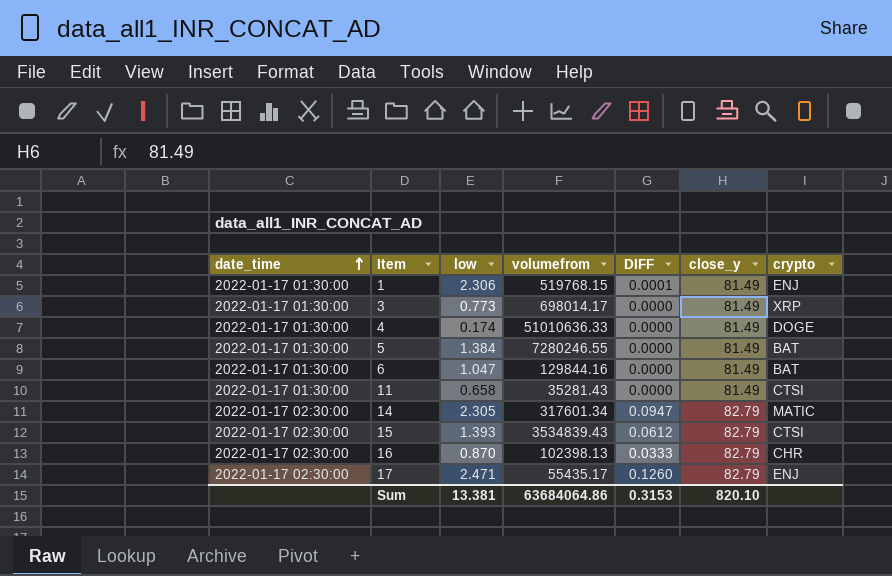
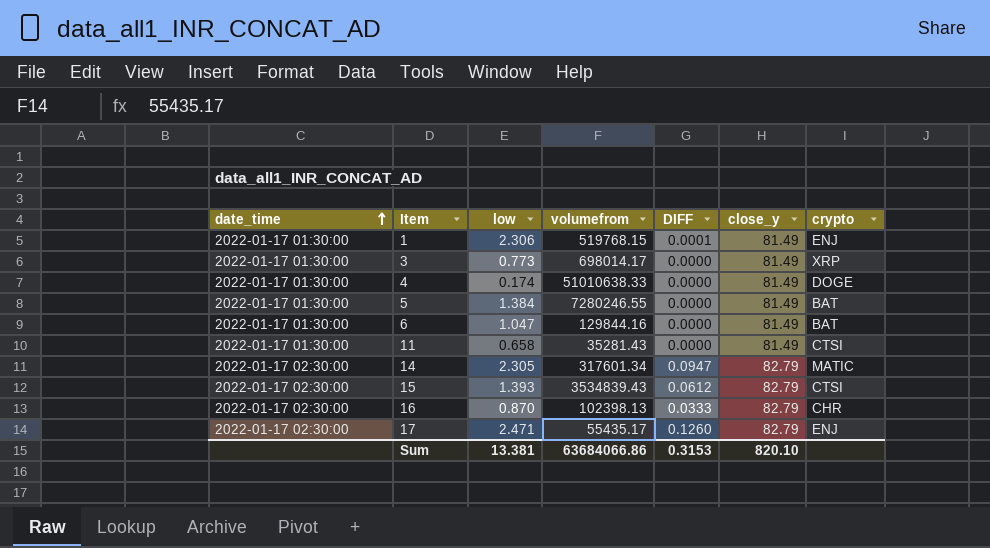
4 | volumefrom: 51010636.33 -> 51010638.33
Sum | volumefrom: 63684064.86 -> 63684066.86

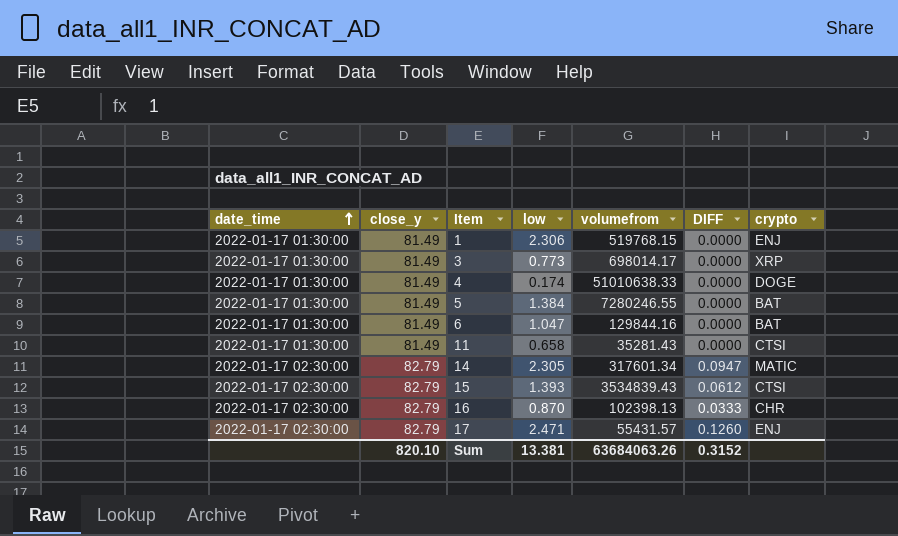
column close_y | position: 6 -> 2
1 | DIFF: 0.0001 -> 0.0000
17 | volumefrom: 55435.17 -> 55431.57
Sum | volumefrom: 63684066.86 -> 63684063.26
Sum | DIFF: 0.3153 -> 0.3152

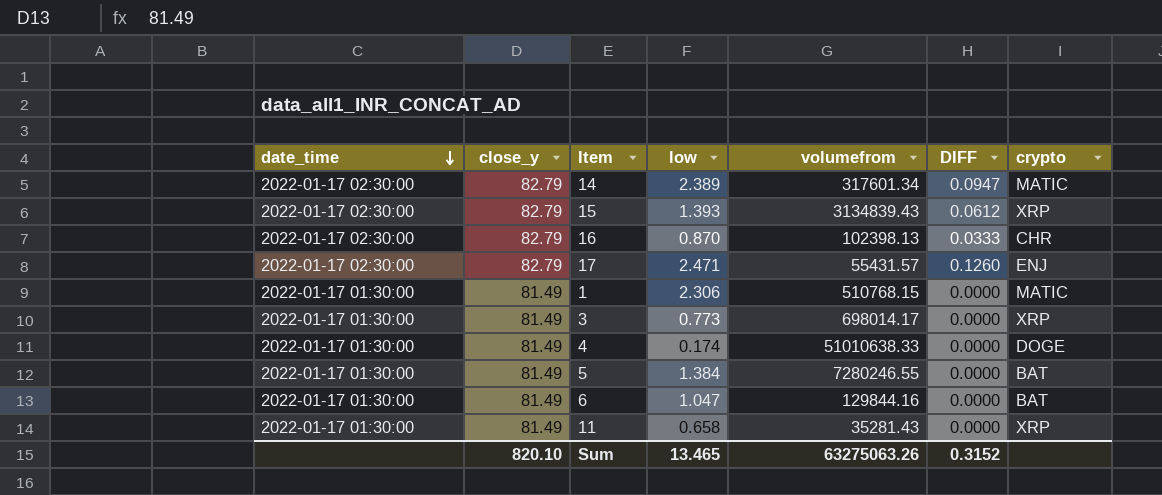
row order: date_time ascending -> date_time descending
14 | low: 2.305 -> 2.389
15 | volumefrom: 3534839.43 -> 3134839.43
15 | crypto: CTSI -> XRP
1 | volumefrom: 519768.15 -> 510768.15
1 | crypto: ENJ -> MATIC
11 | crypto: CTSI -> XRP
Sum | low: 13.381 -> 13.465
Sum | volumefrom: 63684063.26 -> 63275063.26

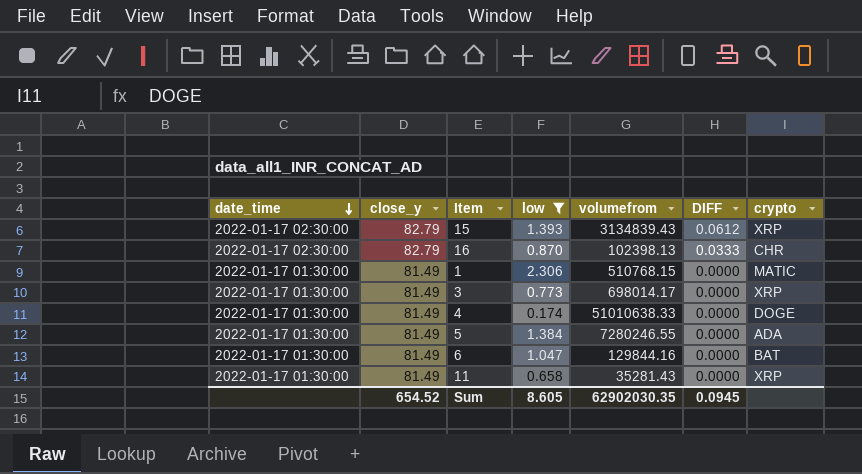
filter: none -> low <= 2.306
5 | crypto: BAT -> ADA
Sum | close_y: 820.10 -> 654.52
Sum | low: 13.465 -> 8.605
Sum | volumefrom: 63275063.26 -> 62902030.35
Sum | DIFF: 0.3152 -> 0.0945

